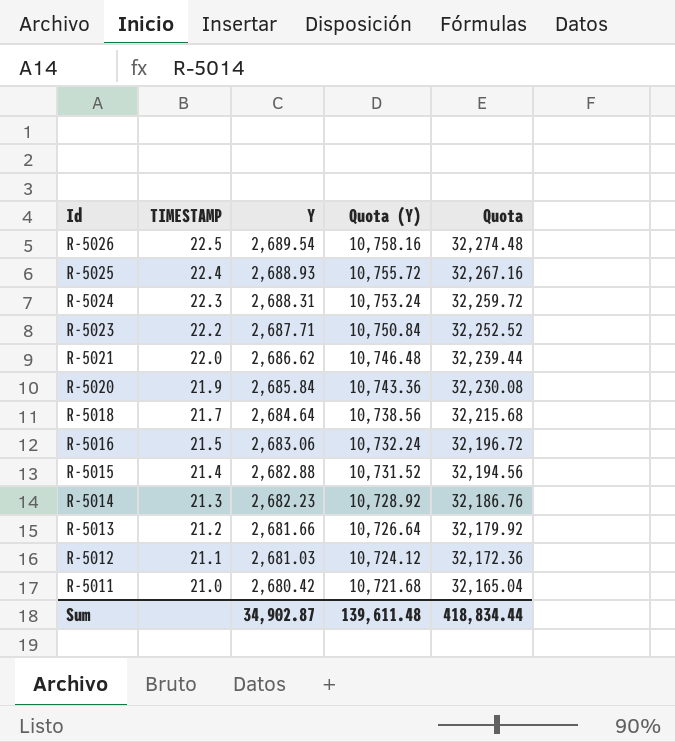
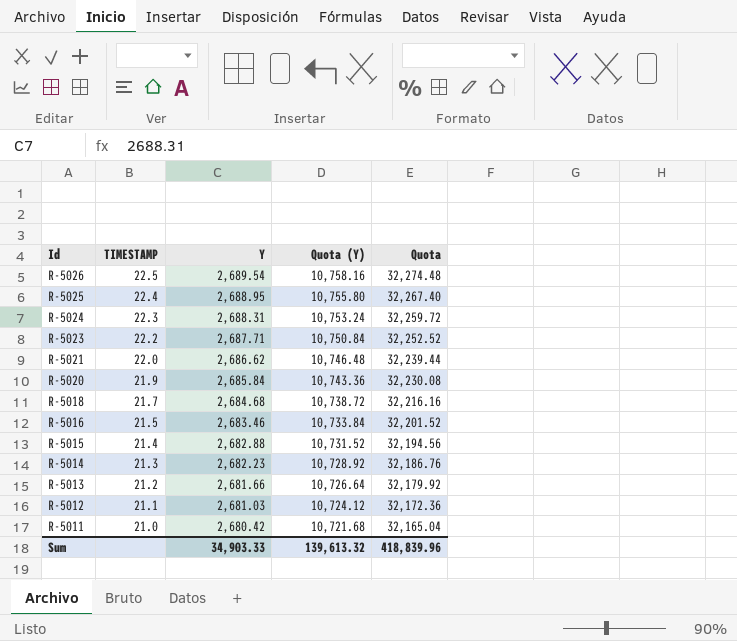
R-5025 | Y: 2,688.93 -> 2,688.95
R-5025 | Quota (Y): 10,755.72 -> 10,755.80
R-5025 | Quota: 32,267.16 -> 32,267.40
R-5018 | Y: 2,684.64 -> 2,684.68
R-5018 | Quota (Y): 10,738.56 -> 10,738.72
R-5018 | Quota: 32,215.68 -> 32,216.16
R-5016 | Y: 2,683.06 -> 2,683.46
R-5016 | Quota (Y): 10,732.24 -> 10,733.84
R-5016 | Quota: 32,196.72 -> 32,201.52
Sum | Y: 34,902.87 -> 34,903.33
Sum | Quota (Y): 139,611.48 -> 139,613.32
Sum | Quota: 418,834.44 -> 418,839.96

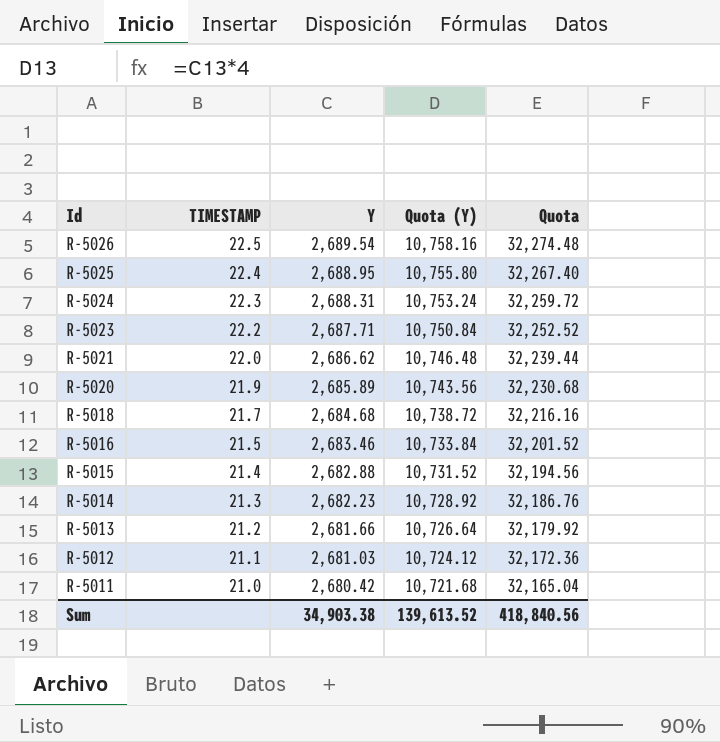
R-5020 | Y: 2,685.84 -> 2,685.89
R-5020 | Quota (Y): 10,743.36 -> 10,743.56
R-5020 | Quota: 32,230.08 -> 32,230.68
Sum | Y: 34,903.33 -> 34,903.38
Sum | Quota (Y): 139,613.32 -> 139,613.52
Sum | Quota: 418,839.96 -> 418,840.56

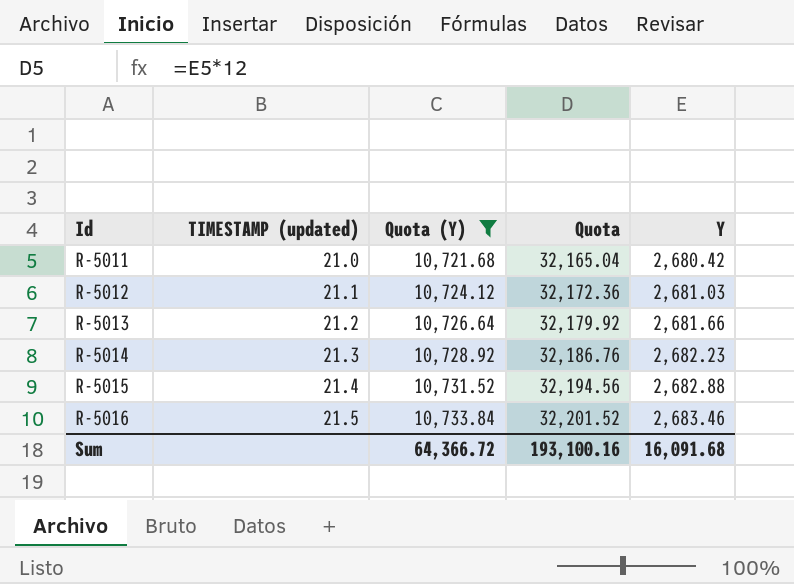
filter: none -> Quota (Y) <= 10,733.84
row order: Id descending -> Id ascending
column name: TIMESTAMP -> TIMESTAMP (updated)
column Y | position: 3 -> 5
Sum | Quota (Y): 139,613.52 -> 64,366.72
Sum | Quota: 418,840.56 -> 193,100.16
Sum | Y: 34,903.38 -> 16,091.68

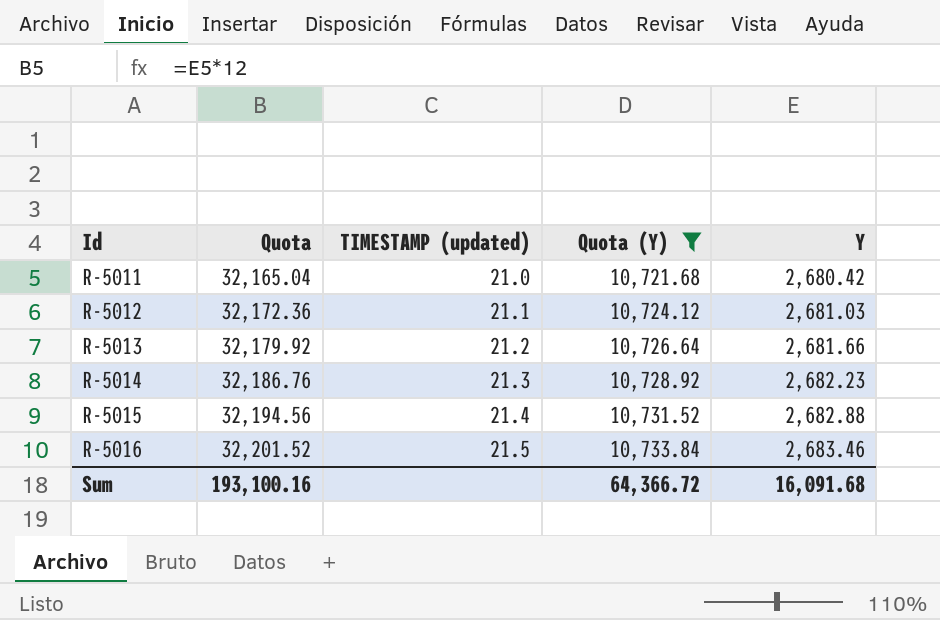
column Quota | position: 4 -> 2

